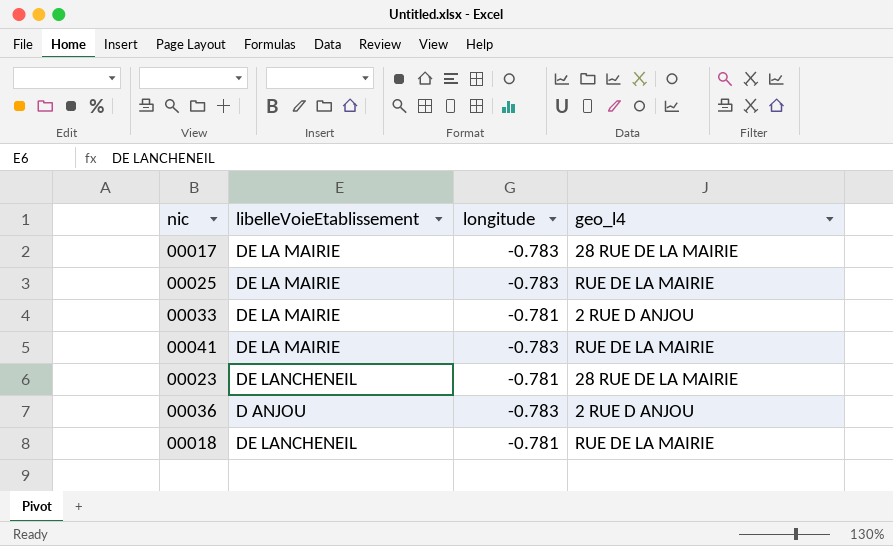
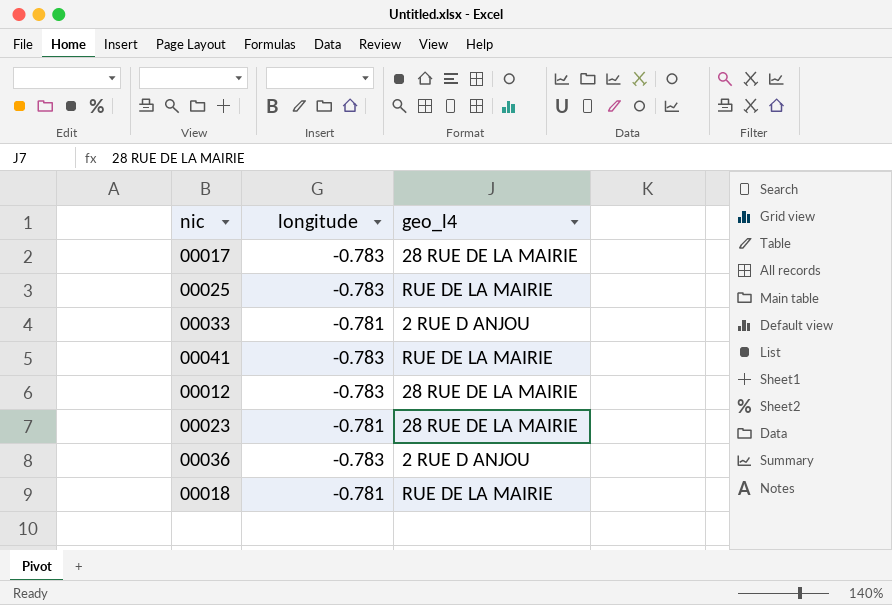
column libelleVoieEtablissement | position: 2 -> none
row 00012: none -> -0.783 | 28 RUE DE LA MAIRIE

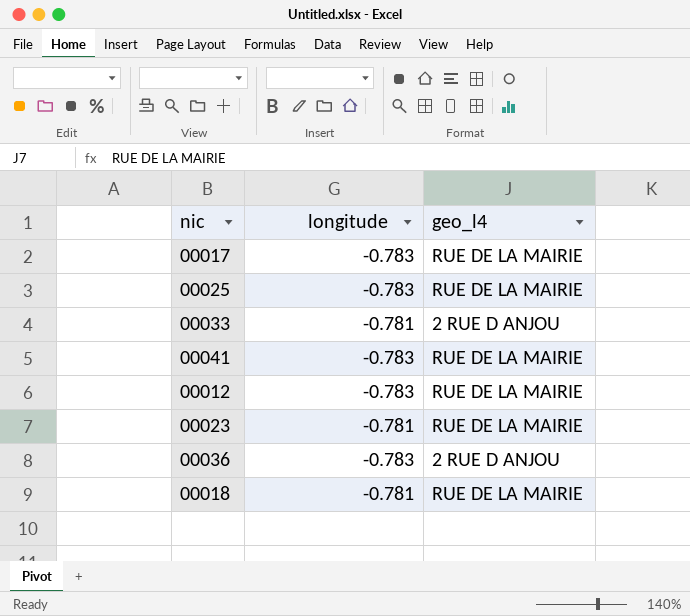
00017 | geo_l4: 28 RUE DE LA MAIRIE -> RUE DE LA MAIRIE
00012 | geo_l4: 28 RUE DE LA MAIRIE -> RUE DE LA MAIRIE
00023 | geo_l4: 28 RUE DE LA MAIRIE -> RUE DE LA MAIRIE

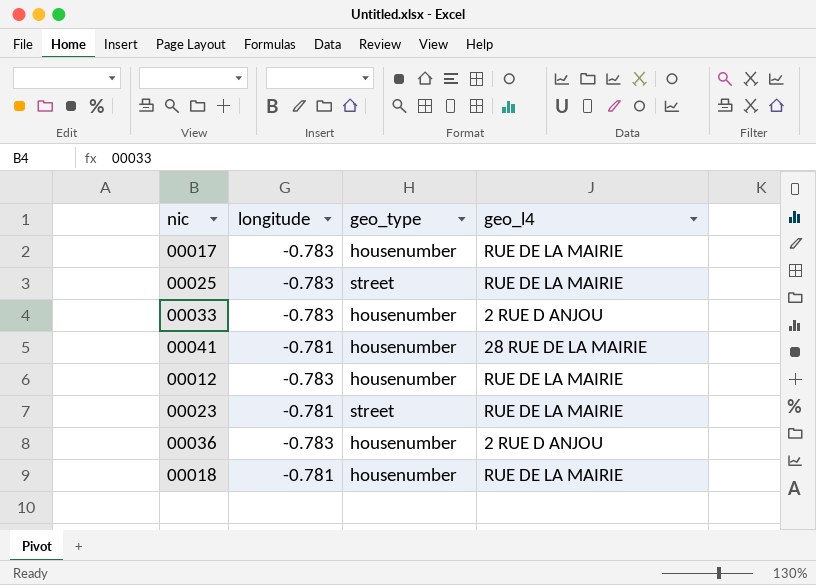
column geo_type | position: none -> 3
00033 | longitude: -0.781 -> -0.783
00041 | longitude: -0.783 -> -0.781
00041 | geo_l4: RUE DE LA MAIRIE -> 28 RUE DE LA MAIRIE

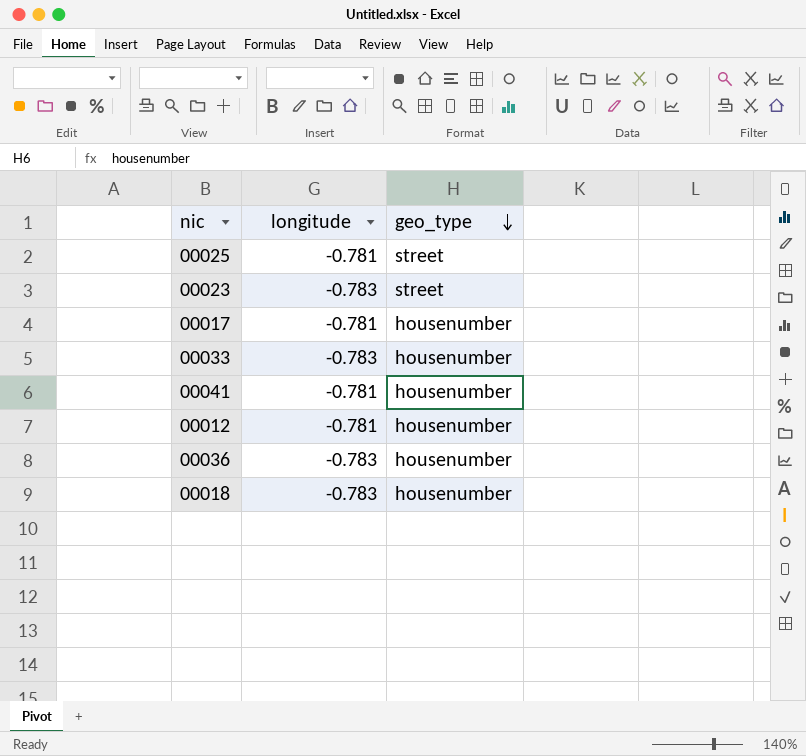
row order: none -> geo_type descending
column geo_l4 | position: 4 -> none
00025 | longitude: -0.783 -> -0.781
00023 | longitude: -0.781 -> -0.783
00017 | longitude: -0.783 -> -0.781
00012 | longitude: -0.783 -> -0.781
00018 | longitude: -0.781 -> -0.783

